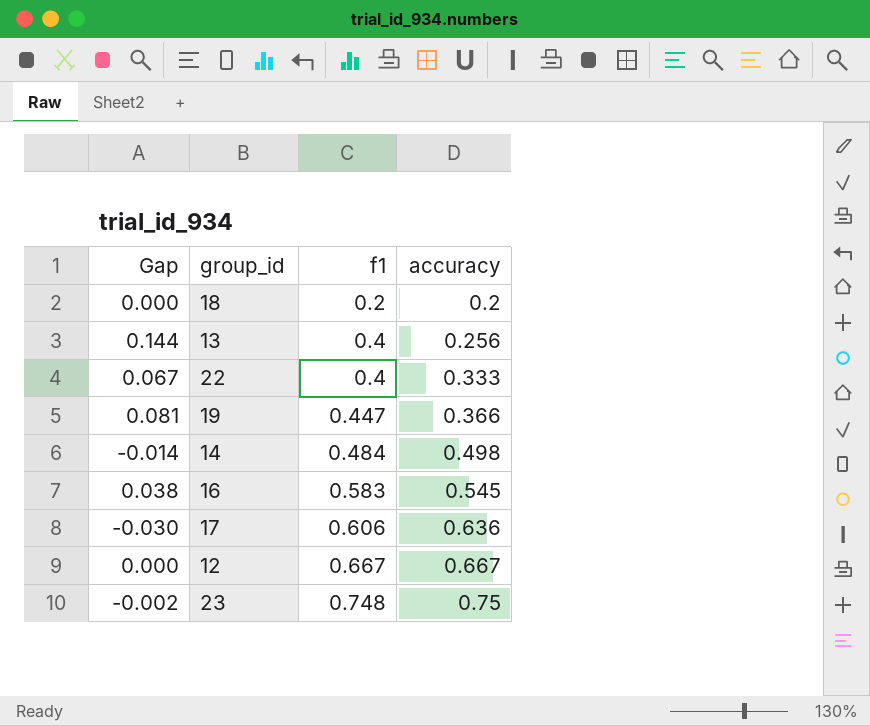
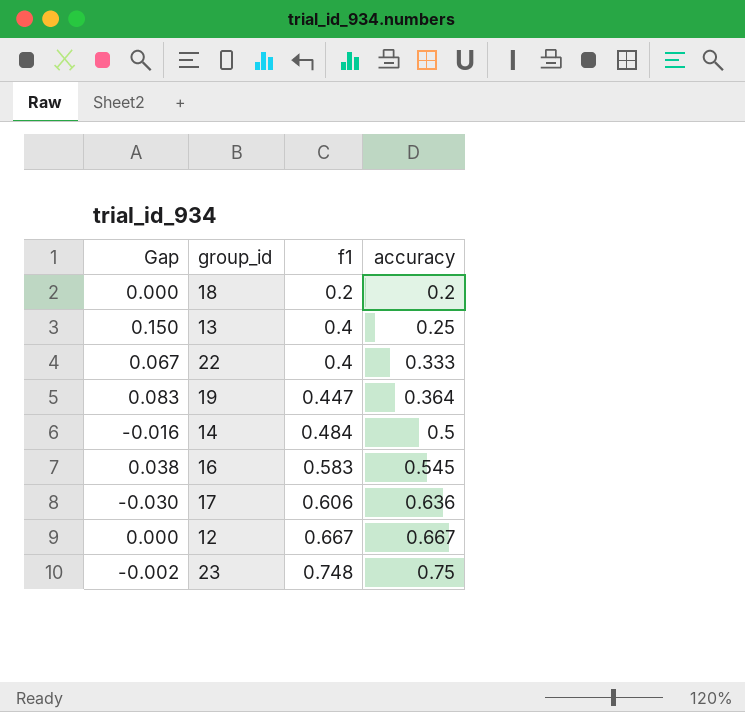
13 | Gap: 0.144 -> 0.150
13 | accuracy: 0.256 -> 0.25
19 | Gap: 0.081 -> 0.083
19 | accuracy: 0.366 -> 0.364
14 | Gap: -0.014 -> -0.016
14 | accuracy: 0.498 -> 0.5

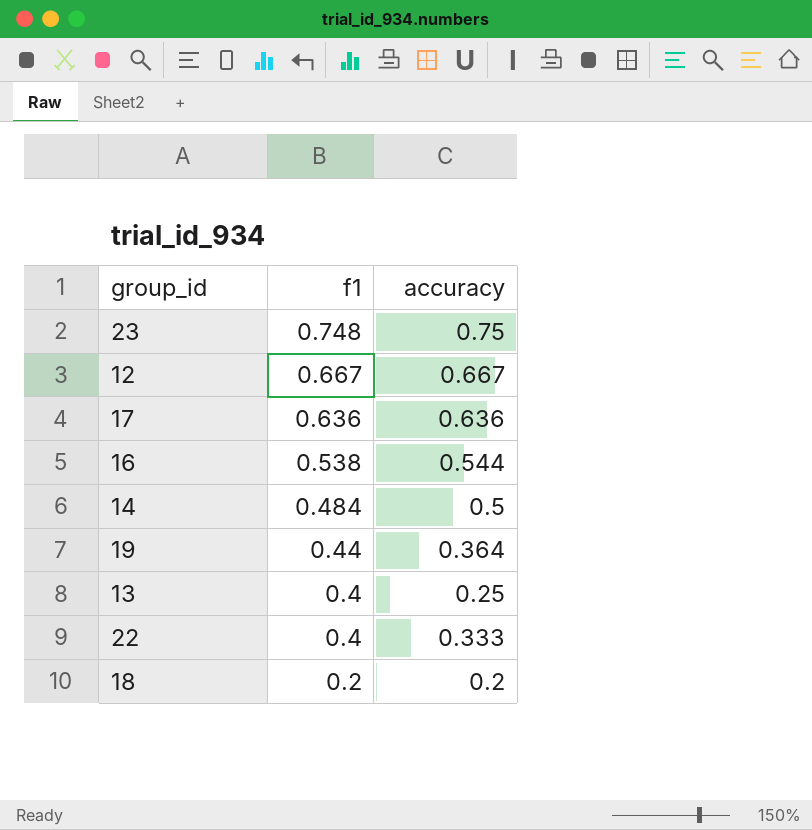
row order: f1 ascending -> f1 descending
column Gap | formula: [f1] - [accuracy] -> none
17 | f1: 0.606 -> 0.636
16 | f1: 0.583 -> 0.538
16 | accuracy: 0.545 -> 0.544
19 | f1: 0.447 -> 0.44

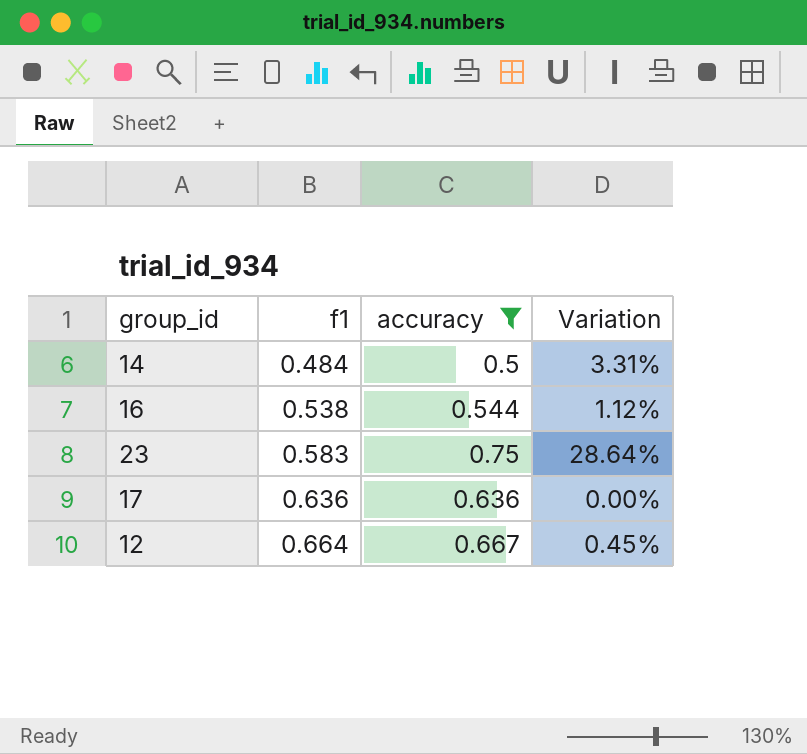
filter: none -> accuracy >= 0.5
row order: f1 descending -> f1 ascending
column Variation | formula: none -> ([accuracy] - [f1]) / [f1]
23 | f1: 0.748 -> 0.583
12 | f1: 0.667 -> 0.664

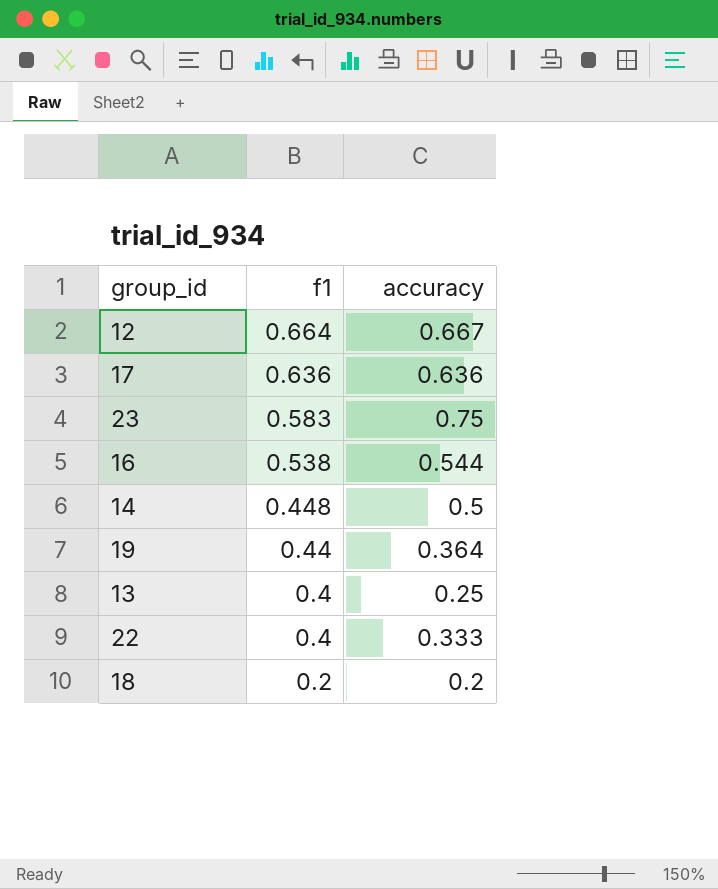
filter: accuracy >= 0.5 -> none
row order: f1 ascending -> f1 descending
column Variation | formula: ([accuracy] - [f1]) / [f1] -> none
14 | f1: 0.484 -> 0.448

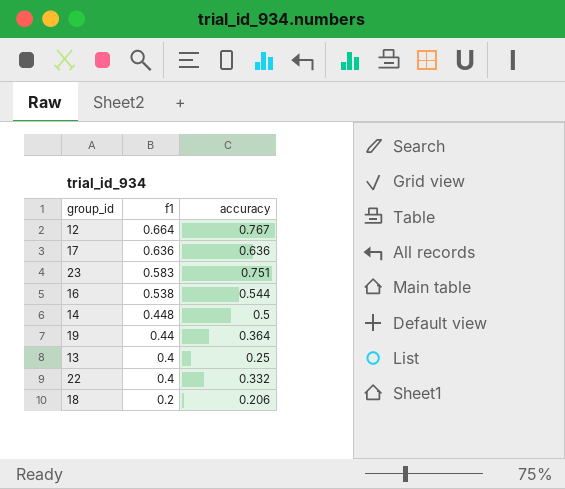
12 | accuracy: 0.667 -> 0.767
23 | accuracy: 0.75 -> 0.751
22 | accuracy: 0.333 -> 0.332
18 | accuracy: 0.2 -> 0.206

